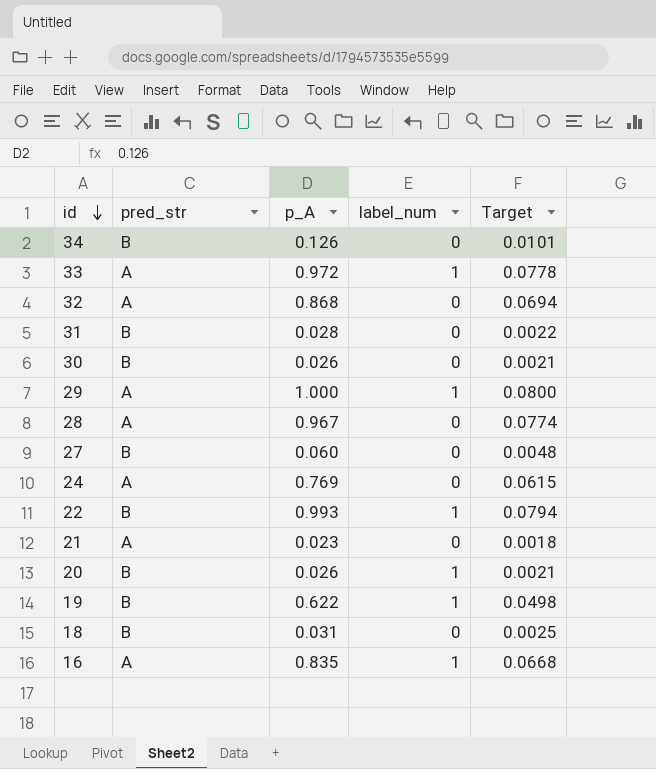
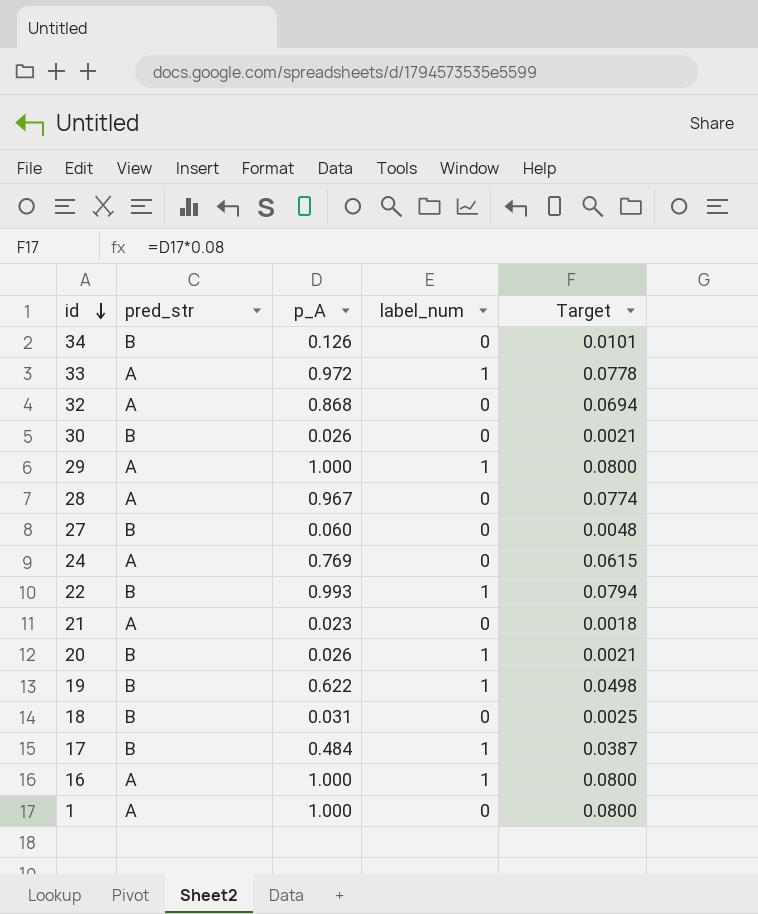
row 31: B | 0.028 | 0 | 0.0022 -> none
row 17: none -> B | 0.484 | 1 | 0.0387
16 | p_A: 0.835 -> 1.000
16 | Target: 0.0668 -> 0.0800
row 1: none -> A | 1.000 | 0 | 0.0800

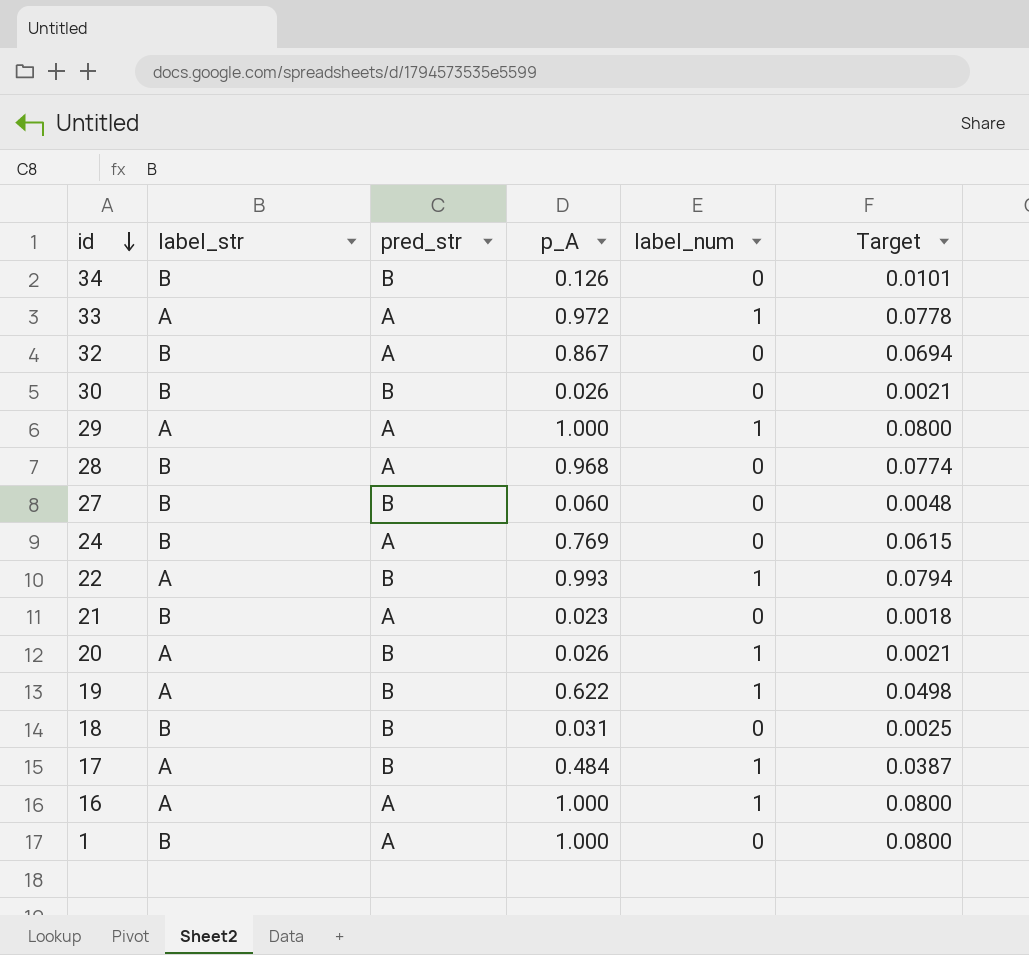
column label_str | position: none -> 2
32 | p_A: 0.868 -> 0.867
28 | p_A: 0.967 -> 0.968

